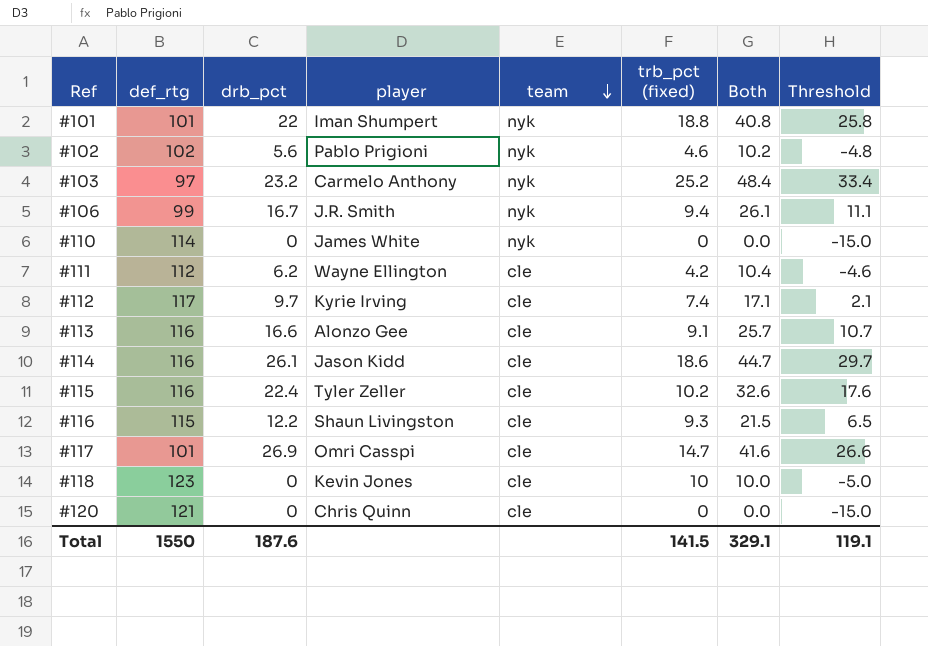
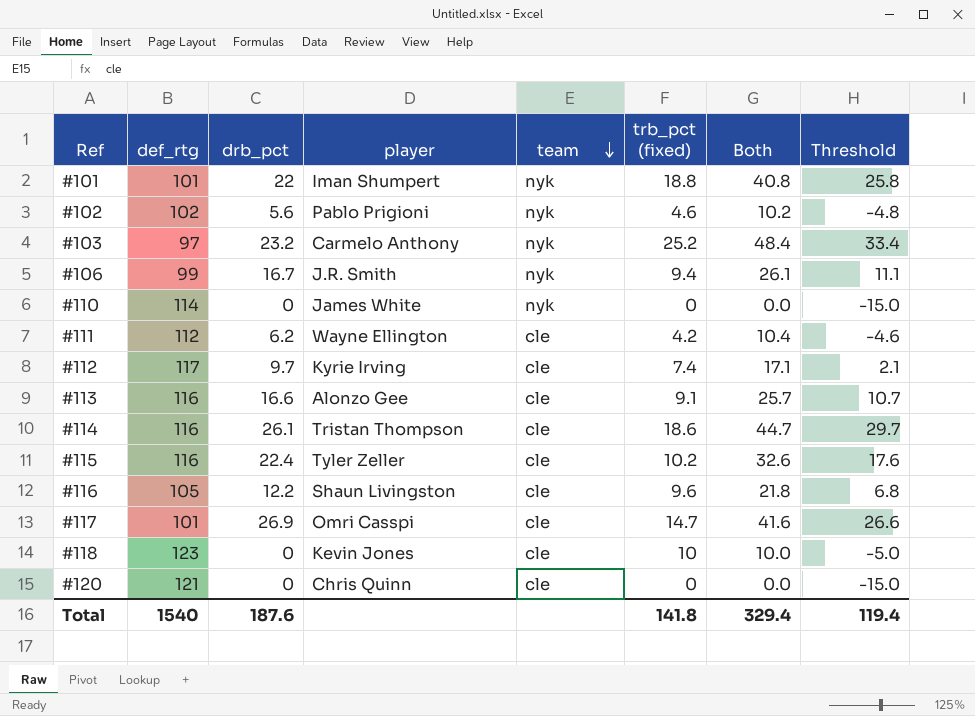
#114 | player: Jason Kidd -> Tristan Thompson
#116 | def_rtg: 115 -> 105
#116 | trb_pct (fixed): 9.3 -> 9.6
#116 | Both: 21.5 -> 21.8
#116 | Threshold: 6.5 -> 6.8
Total | def_rtg: 1550 -> 1540
Total | trb_pct (fixed): 141.5 -> 141.8
Total | Both: 329.1 -> 329.4
Total | Threshold: 119.1 -> 119.4

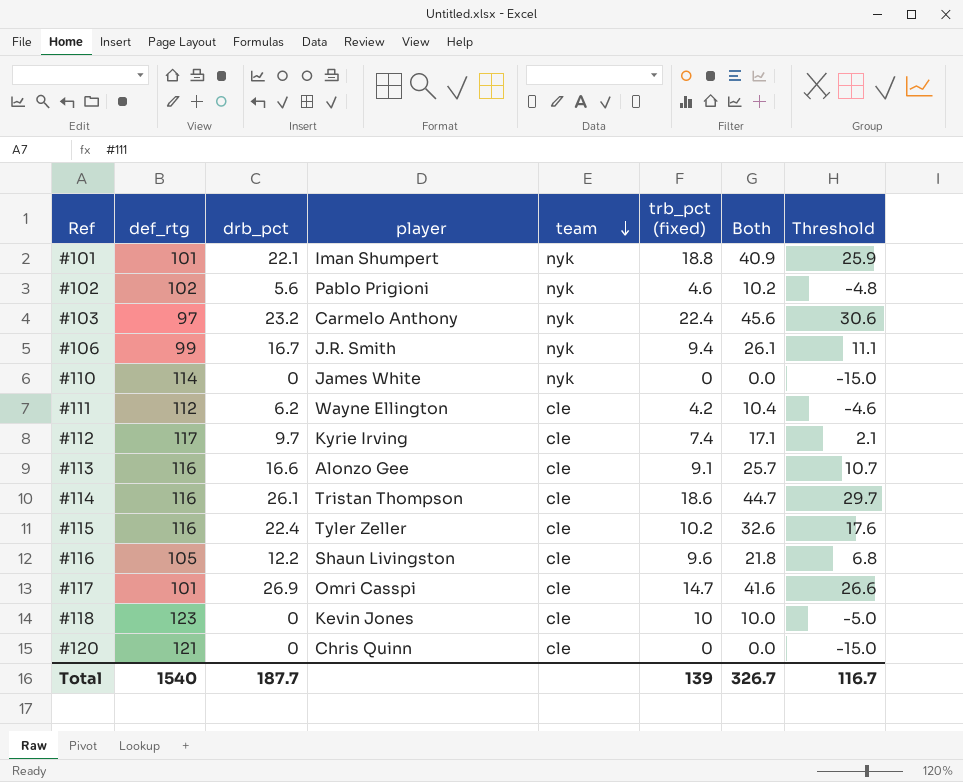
#101 | drb_pct: 22 -> 22.1
#101 | Both: 40.8 -> 40.9
#101 | Threshold: 25.8 -> 25.9
#103 | trb_pct (fixed): 25.2 -> 22.4
#103 | Both: 48.4 -> 45.6
#103 | Threshold: 33.4 -> 30.6
Total | drb_pct: 187.6 -> 187.7
Total | trb_pct (fixed): 141.8 -> 139
Total | Both: 329.4 -> 326.7
Total | Threshold: 119.4 -> 116.7

